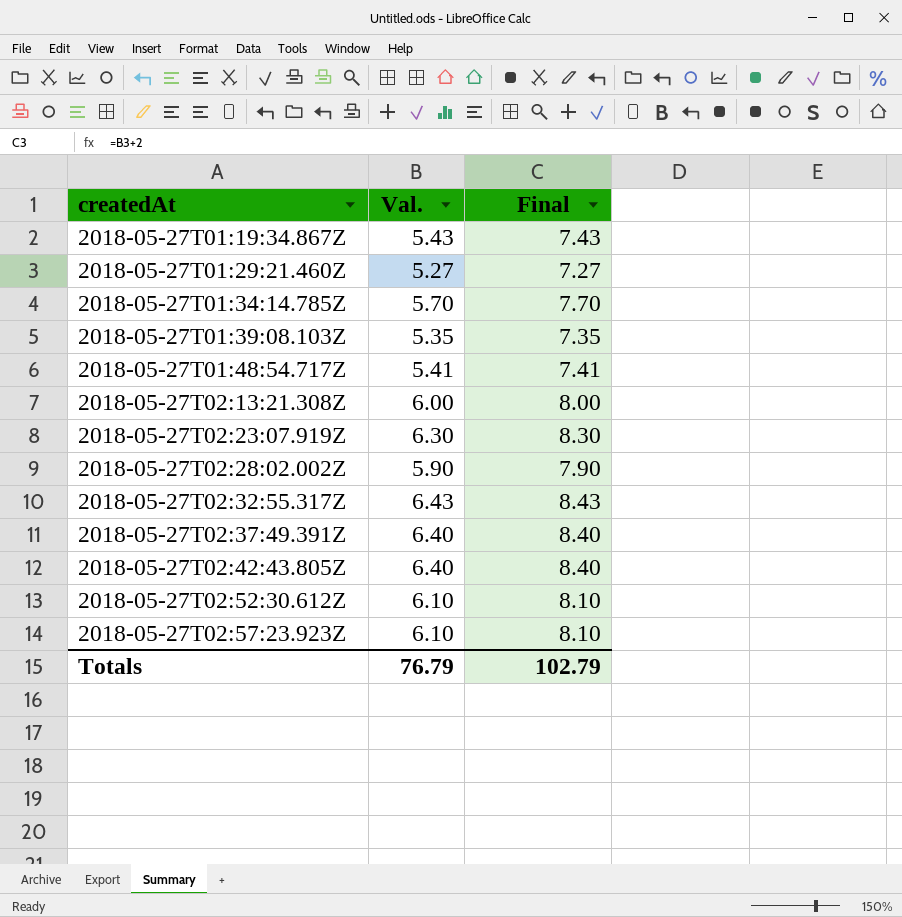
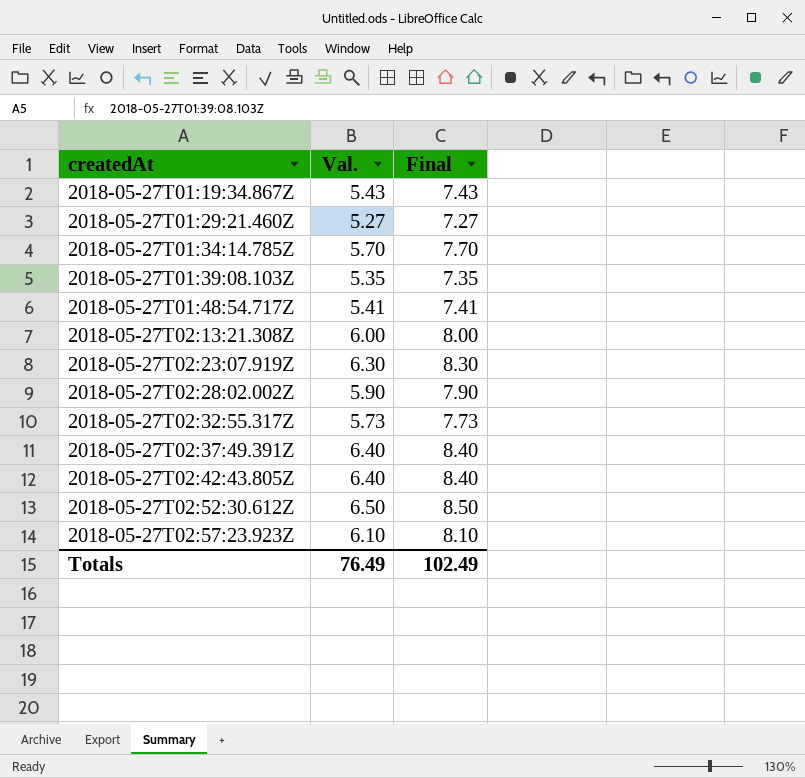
2018-05-27T02:32:55.317Z | Val.: 6.43 -> 5.73
2018-05-27T02:32:55.317Z | Final: 8.43 -> 7.73
2018-05-27T02:52:30.612Z | Val.: 6.10 -> 6.50
2018-05-27T02:52:30.612Z | Final: 8.10 -> 8.50
Totals | Val.: 76.79 -> 76.49
Totals | Final: 102.79 -> 102.49

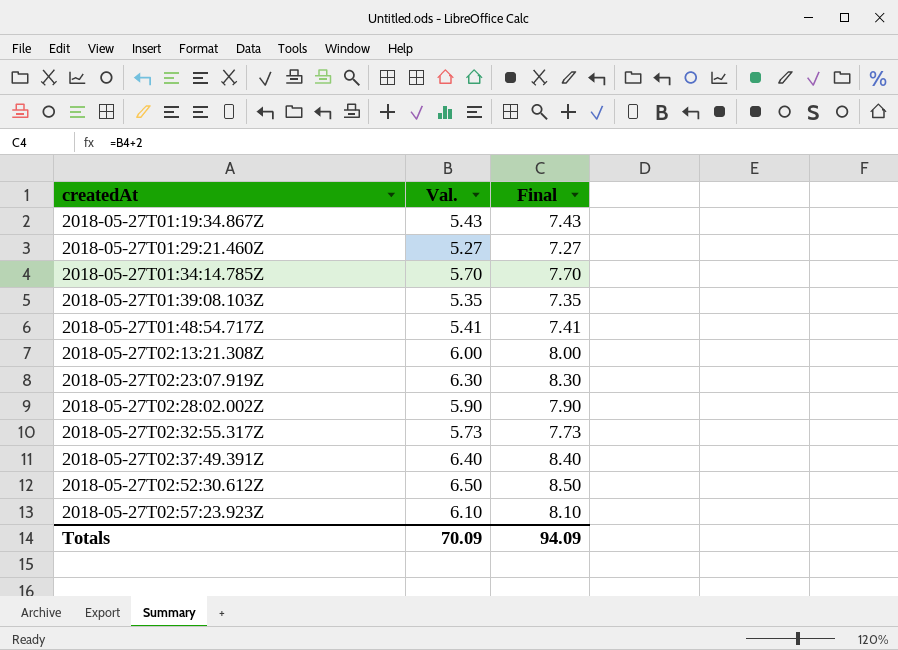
row 2018-05-27T02:42:43.805Z: 6.40 | 8.40 -> none
Totals | Val.: 76.49 -> 70.09
Totals | Final: 102.49 -> 94.09

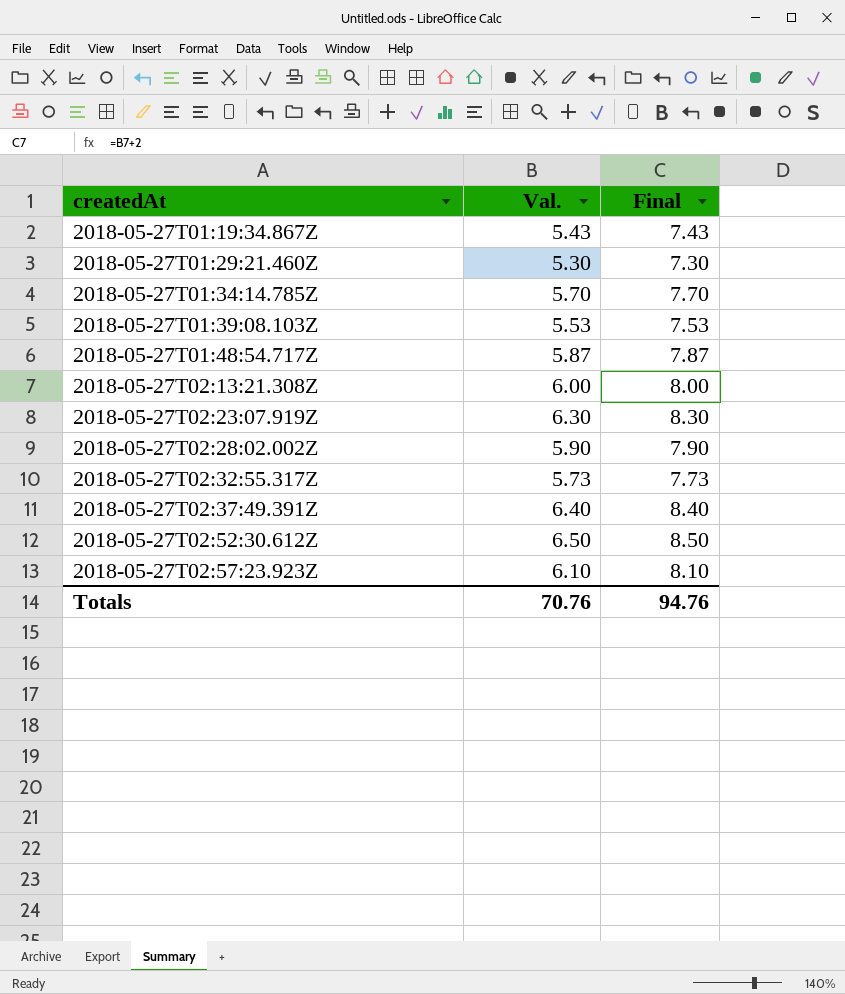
2018-05-27T01:29:21.460Z | Val.: 5.27 -> 5.30
2018-05-27T01:29:21.460Z | Final: 7.27 -> 7.30
2018-05-27T01:39:08.103Z | Val.: 5.35 -> 5.53
2018-05-27T01:39:08.103Z | Final: 7.35 -> 7.53
2018-05-27T01:48:54.717Z | Val.: 5.41 -> 5.87
2018-05-27T01:48:54.717Z | Final: 7.41 -> 7.87
Totals | Val.: 70.09 -> 70.76
Totals | Final: 94.09 -> 94.76

